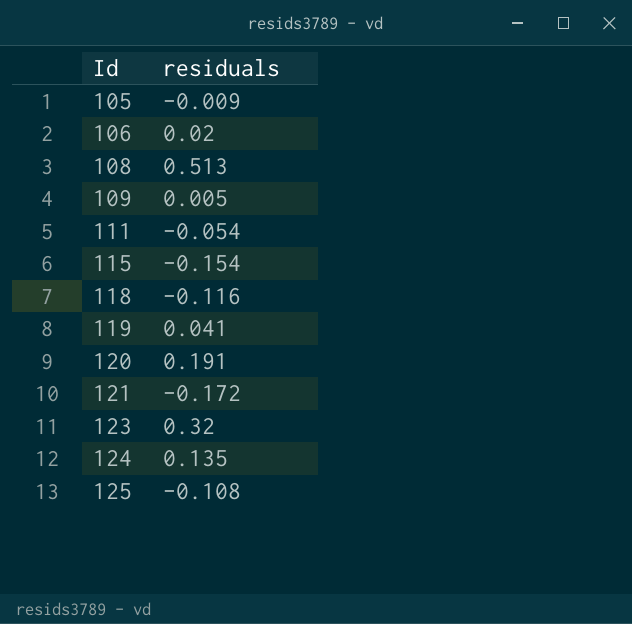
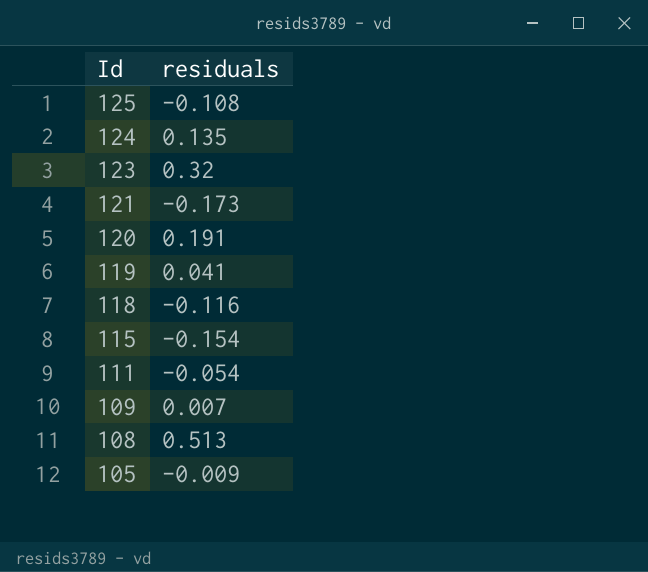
row order: Id ascending -> Id descending
row 106: 0.02 -> none
121 | residuals: -0.172 -> -0.173
109 | residuals: 0.005 -> 0.007

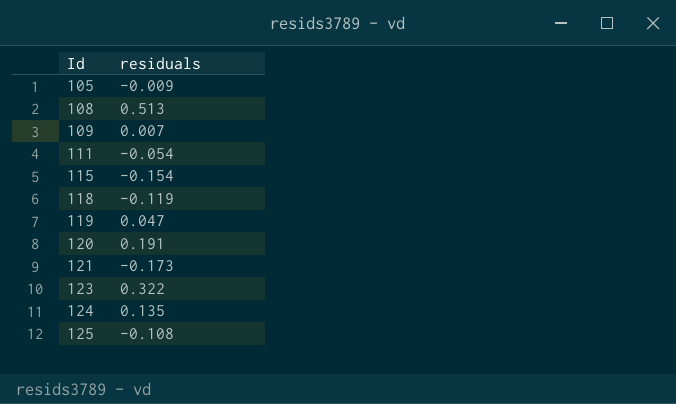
row order: Id descending -> Id ascending
118 | residuals: -0.116 -> -0.119
119 | residuals: 0.041 -> 0.047
123 | residuals: 0.32 -> 0.322

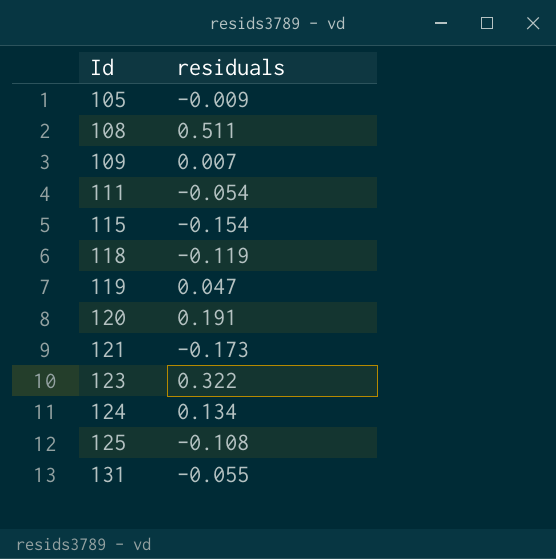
108 | residuals: 0.513 -> 0.511
124 | residuals: 0.135 -> 0.134
row 131: none -> -0.055

